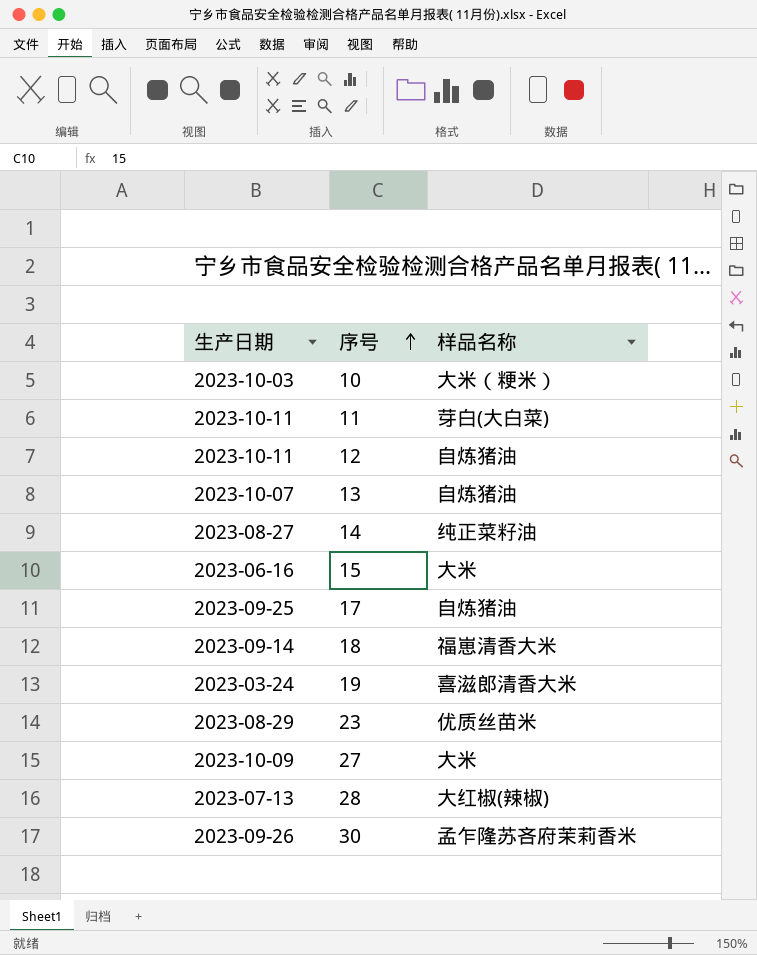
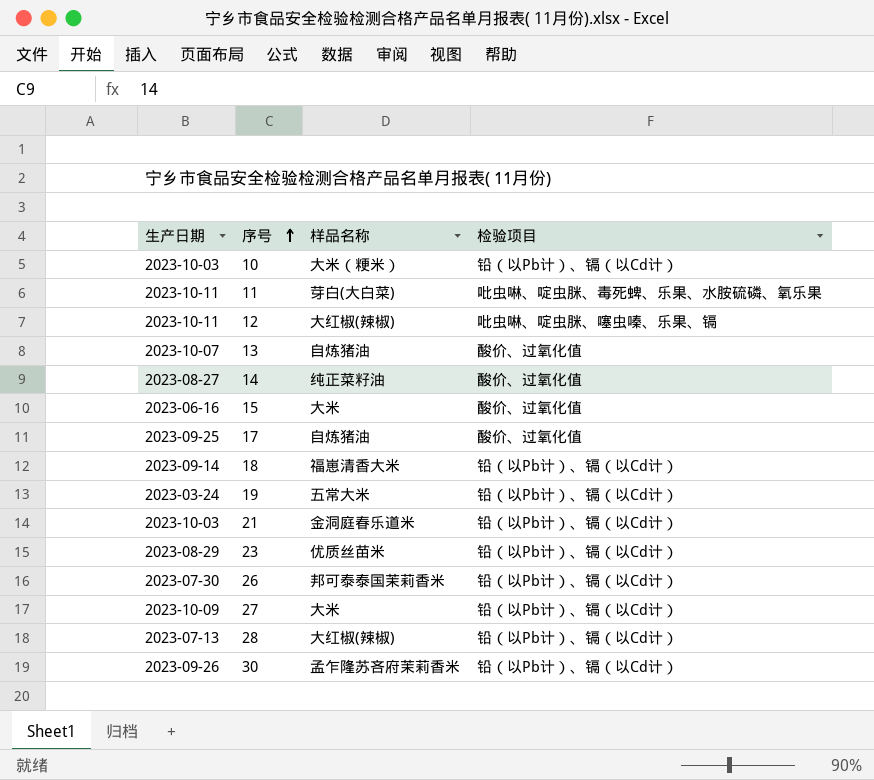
column 检验项目 | position: none -> 4
12 | 样品名称: 自炼猪油 -> 大红椒(辣椒)
19 | 样品名称: 喜滋郎清香大米 -> 五常大米
row 21: none -> 2023-10-03 | 金洞庭春乐道米 | 铅（以Pb计）、镉（以Cd计）
row 26: none -> 2023-07-30 | 邦可泰泰国茉莉香米 | 铅（以Pb计）、镉（以Cd计）

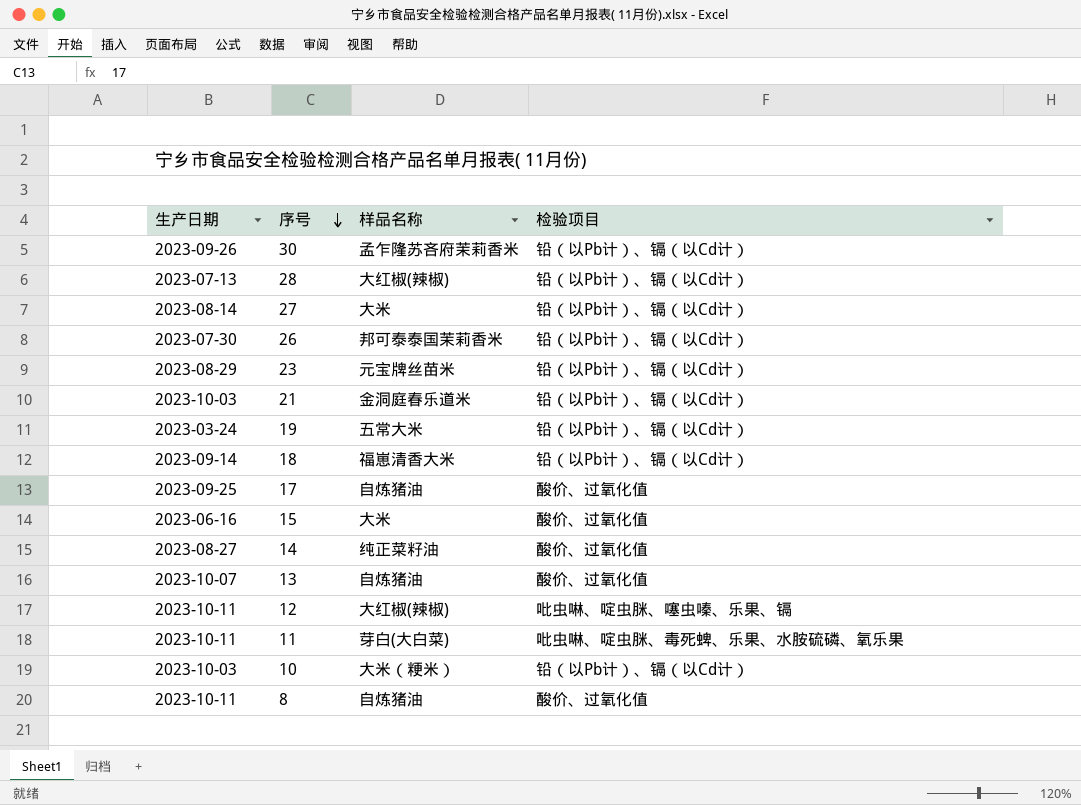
row order: 序号 ascending -> 序号 descending
27 | 生产日期: 2023-10-09 -> 2023-08-14
23 | 样品名称: 优质丝苗米 -> 元宝牌丝苗米
row 8: none -> 2023-10-11 | 自炼猪油 | 酸价、过氧化值

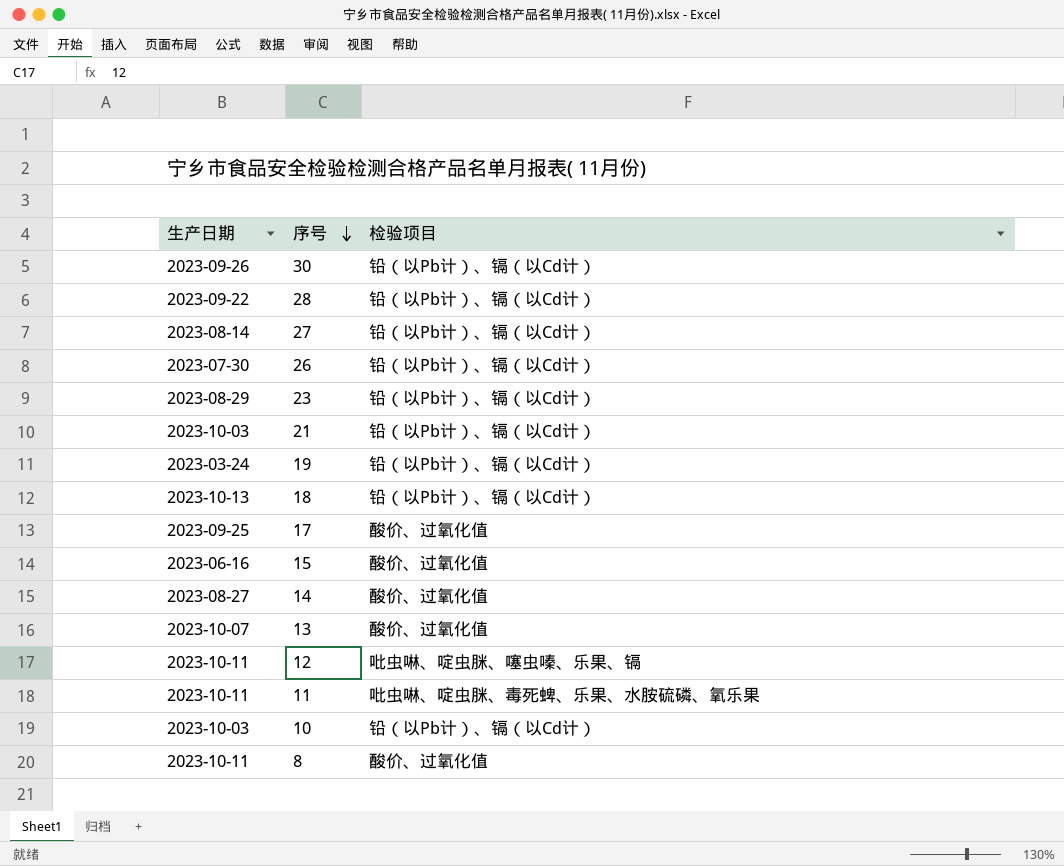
column 样品名称 | position: 3 -> none
28 | 生产日期: 2023-07-13 -> 2023-09-22
18 | 生产日期: 2023-09-14 -> 2023-10-13

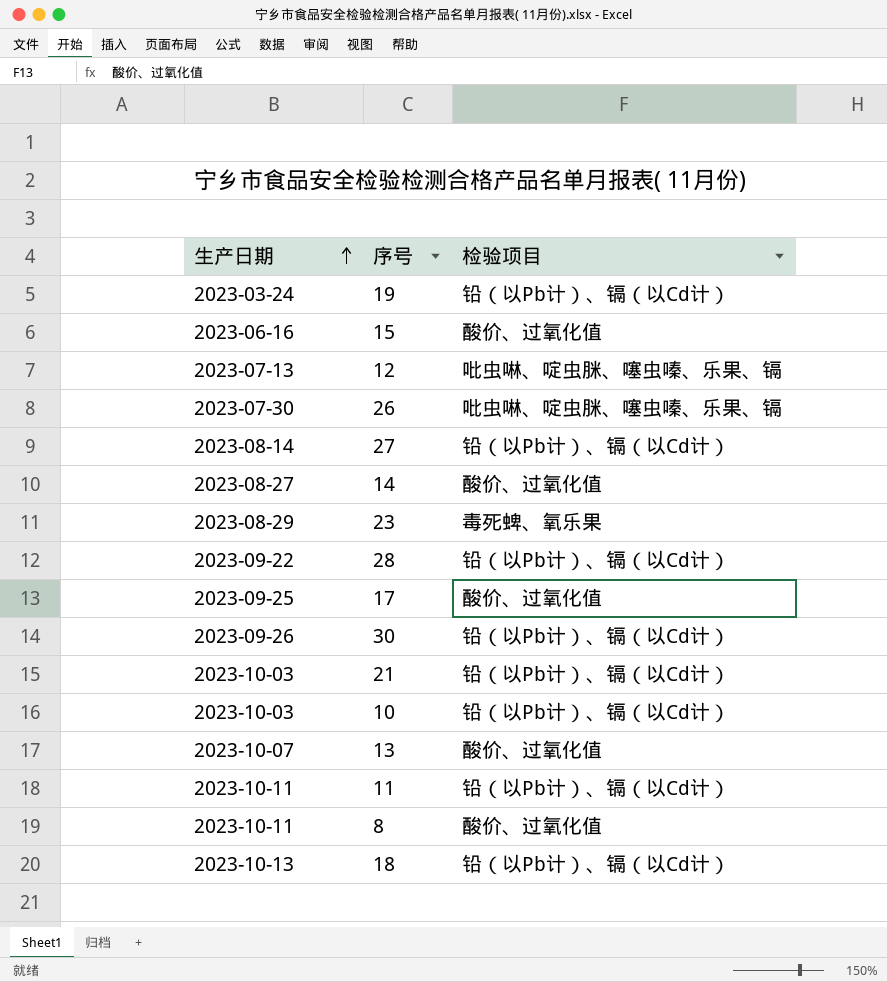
row order: 序号 descending -> 生产日期 ascending
12 | 生产日期: 2023-10-11 -> 2023-07-13
26 | 检验项目: 铅（以Pb计）、镉（以Cd计） -> 吡虫啉、啶虫脒、噻虫嗪、乐果、镉
23 | 检验项目: 铅（以Pb计）、镉（以Cd计） -> 毒死蜱、氧乐果
11 | 检验项目: 吡虫啉、啶虫脒、毒死蜱、乐果、水胺硫磷、氧乐果 -> 铅（以Pb计）、镉（以Cd计）

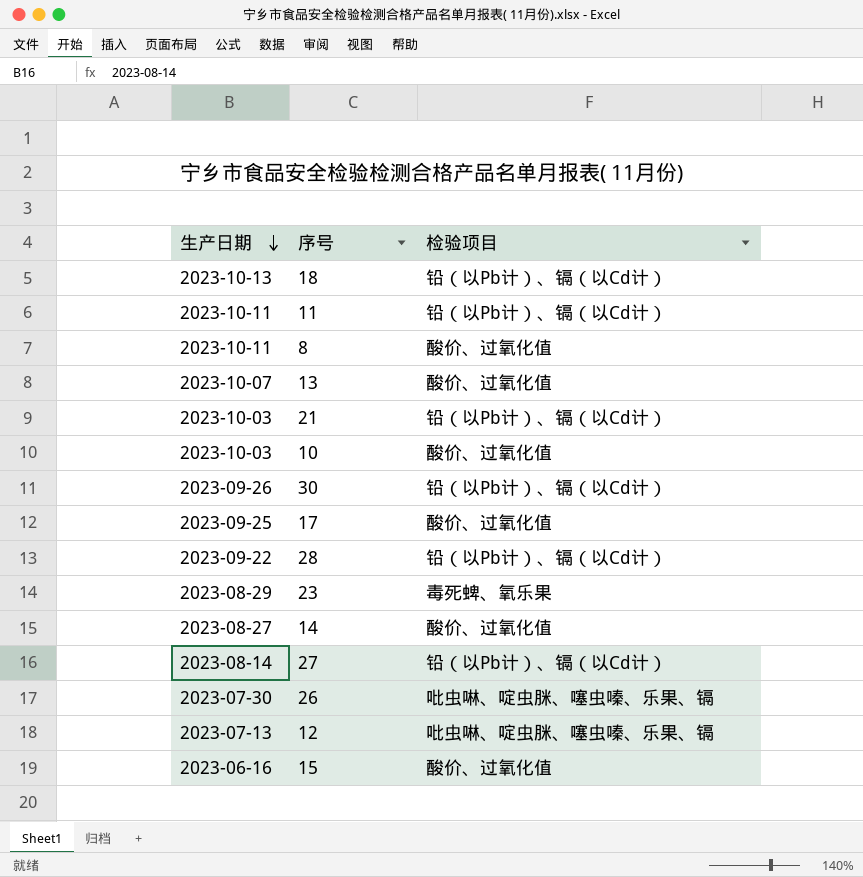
row order: 生产日期 ascending -> 生产日期 descending
row 19: 2023-03-24 | 铅（以Pb计）、镉（以Cd计） -> none
10 | 检验项目: 铅（以Pb计）、镉（以Cd计） -> 酸价、过氧化值

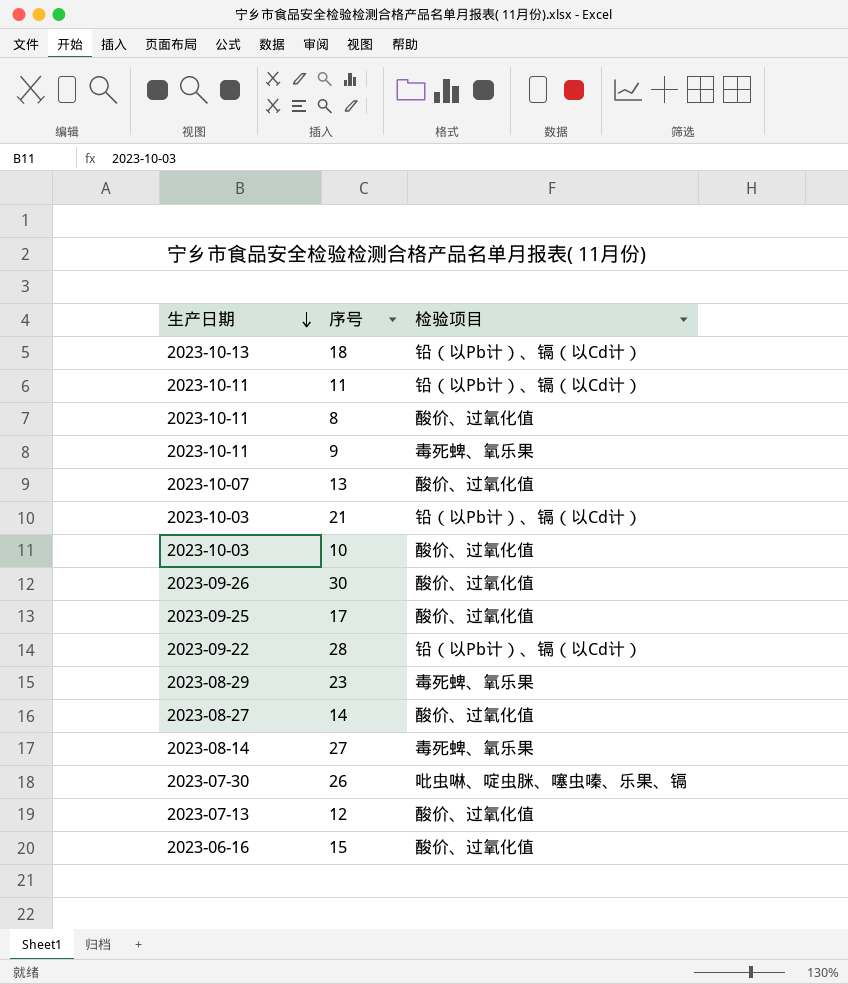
row 9: none -> 2023-10-11 | 毒死蜱、氧乐果
30 | 检验项目: 铅（以Pb计）、镉（以Cd计） -> 酸价、过氧化值
27 | 检验项目: 铅（以Pb计）、镉（以Cd计） -> 毒死蜱、氧乐果
12 | 检验项目: 吡虫啉、啶虫脒、噻虫嗪、乐果、镉 -> 酸价、过氧化值

